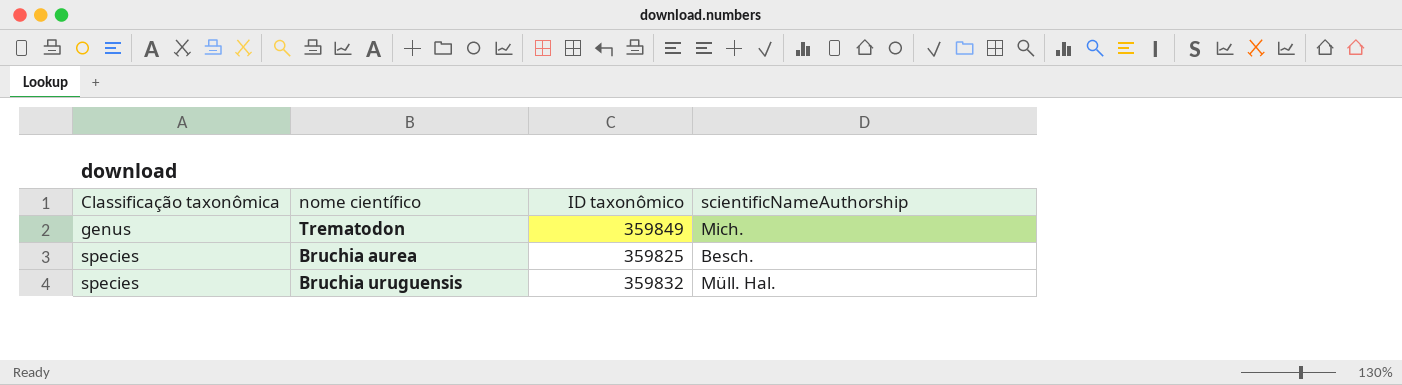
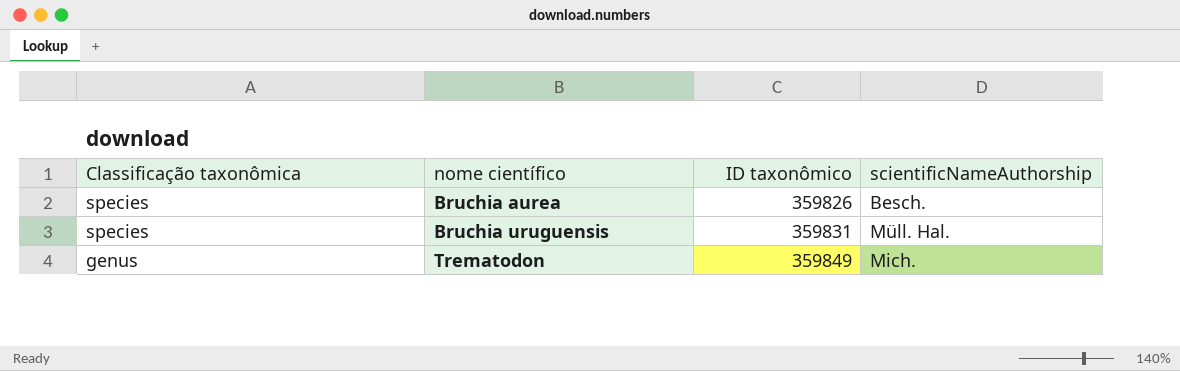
row order: Classificação taxonômica ascending -> Classificação taxonômica descending
Bruchia aurea | ID taxonômico: 359825 -> 359826
Bruchia uruguensis | ID taxonômico: 359832 -> 359831

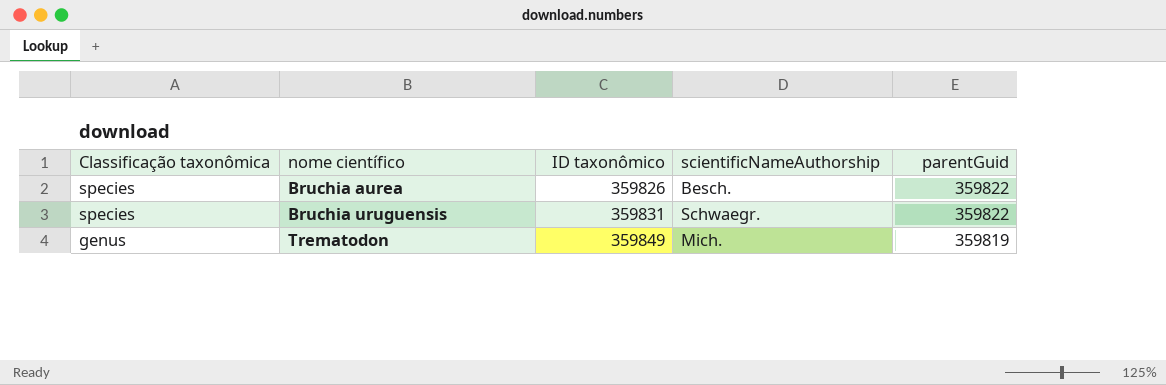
column parentGuid | position: none -> 5
Bruchia uruguensis | scientificNameAuthorship: Müll. Hal. -> Schwaegr.

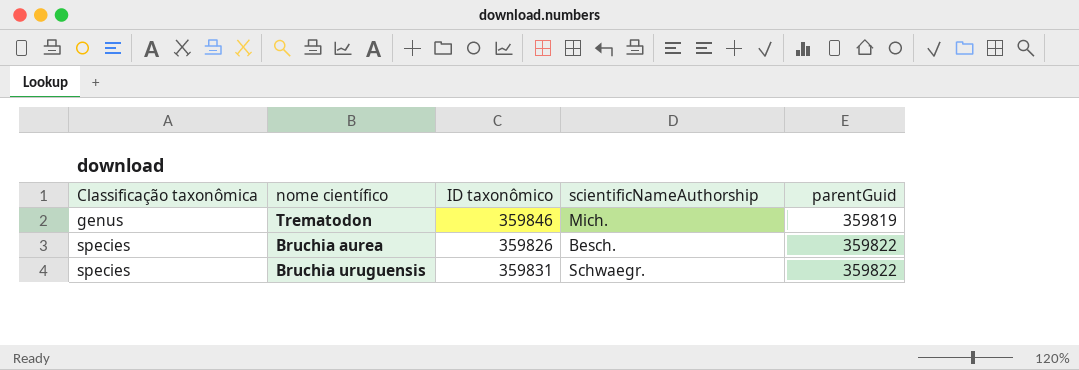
row order: Classificação taxonômica descending -> Classificação taxonômica ascending
Trematodon | ID taxonômico: 359849 -> 359846

